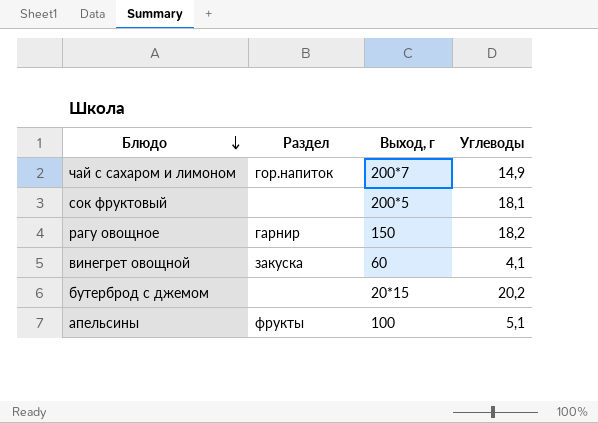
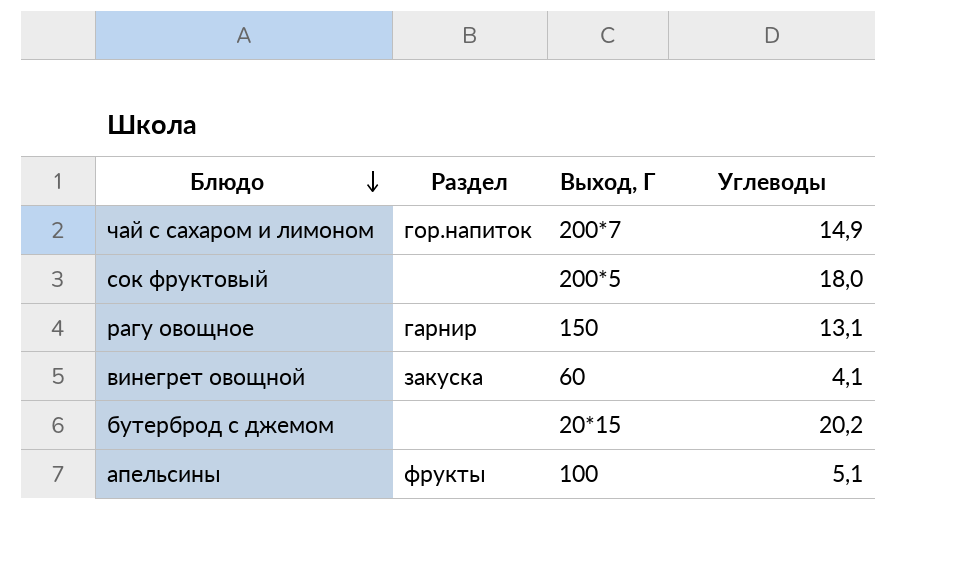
column name: Выход, г -> Выход, Г
сок фруктовый | Углеводы: 18,1 -> 18,0
рагу овощное | Углеводы: 18,2 -> 13,1

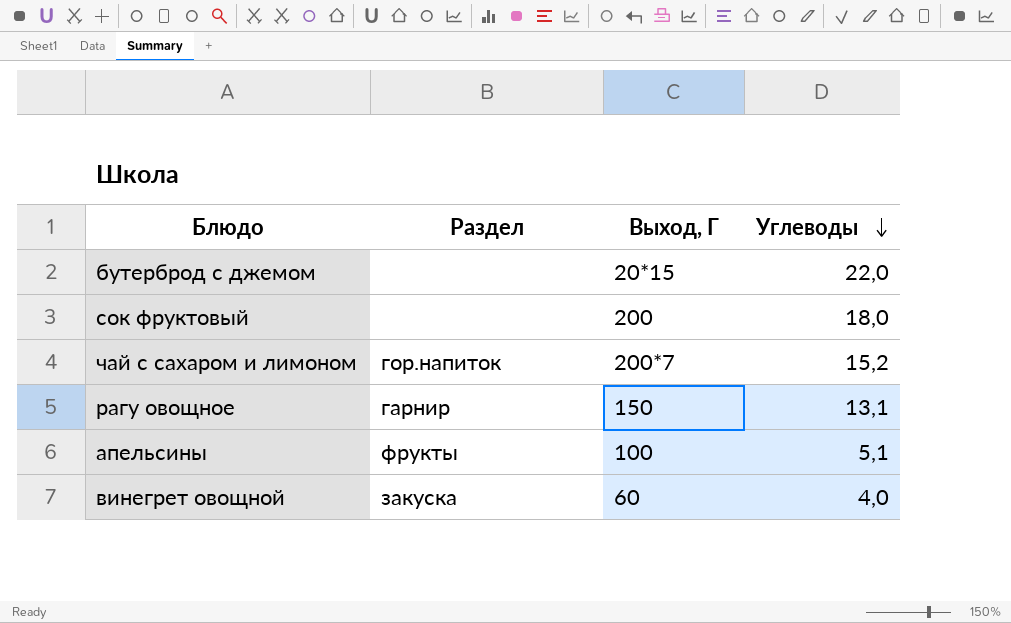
row order: Блюдо descending -> Углеводы descending
бутерброд с джемом | Углеводы: 20,2 -> 22,0
сок фруктовый | Выход, Г: 200*5 -> 200
чай с сахаром и лимоном | Углеводы: 14,9 -> 15,2
винегрет овощной | Углеводы: 4,1 -> 4,0

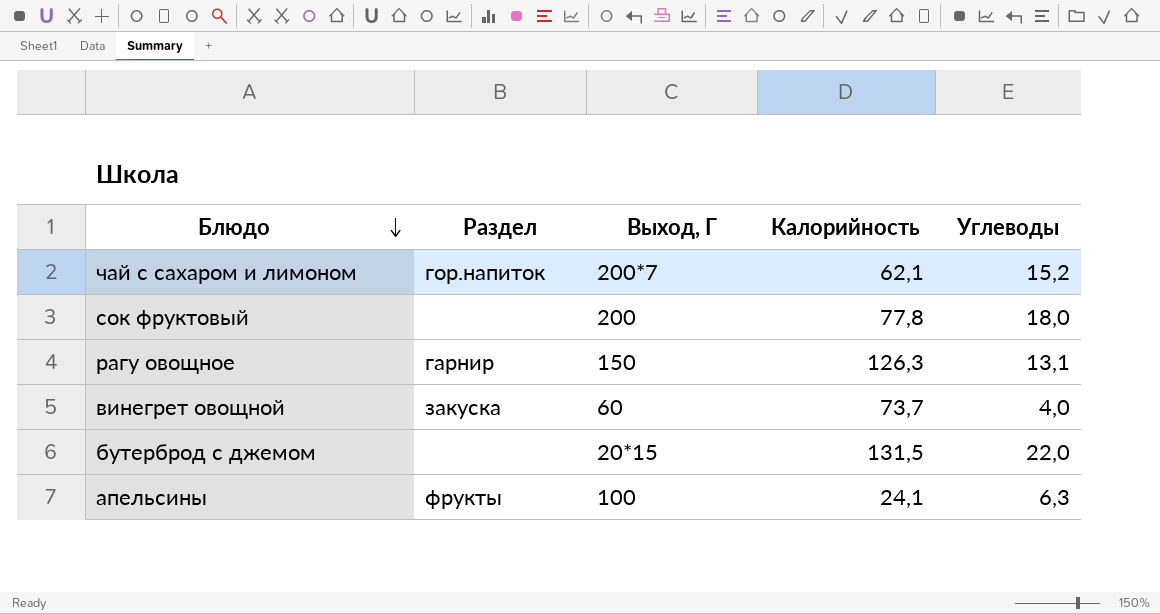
row order: Углеводы descending -> Блюдо descending
column Калорийность | position: none -> 4
апельсины | Углеводы: 5,1 -> 6,3

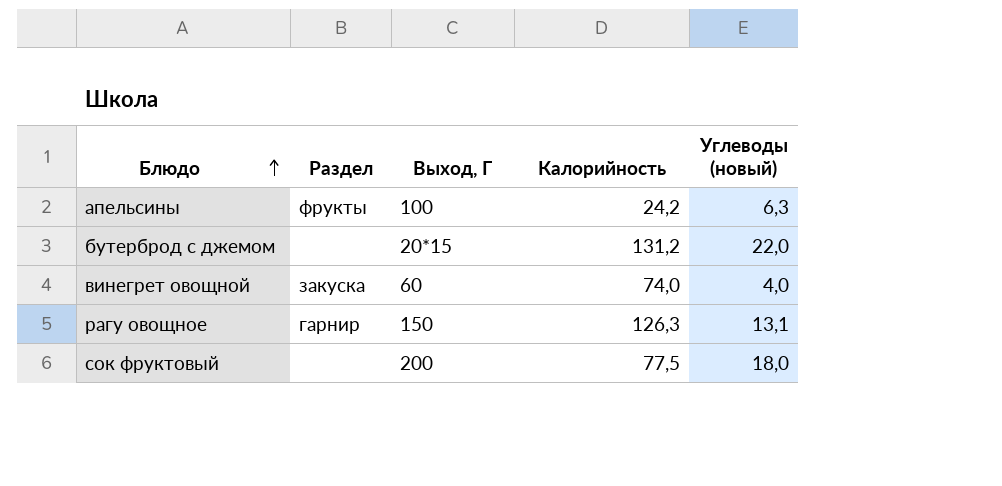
row order: Блюдо descending -> Блюдо ascending
column name: Углеводы -> Углеводы (новый)
row чай с сахаром и лимоном: гор.напиток | 200*7 | 62,1 | 15,2 -> none
апельсины | Калорийность: 24,1 -> 24,2
бутерброд с джемом | Калорийность: 131,5 -> 131,2
винегрет овощной | Калорийность: 73,7 -> 74,0
сок фруктовый | Калорийность: 77,8 -> 77,5

